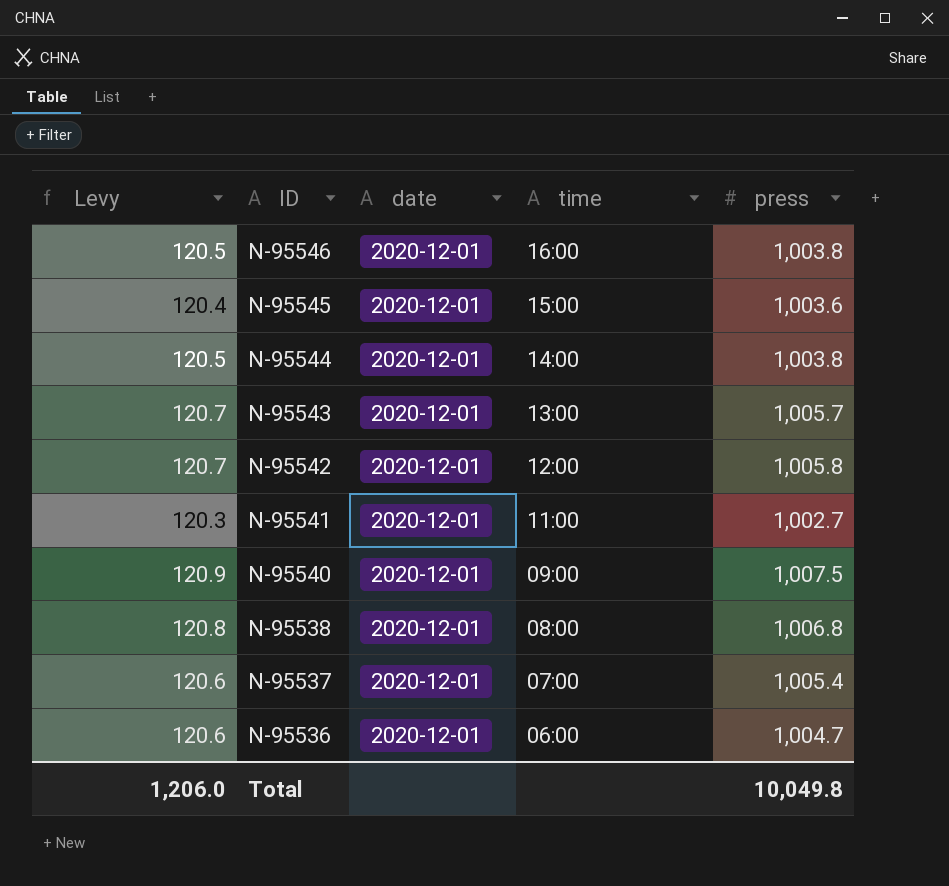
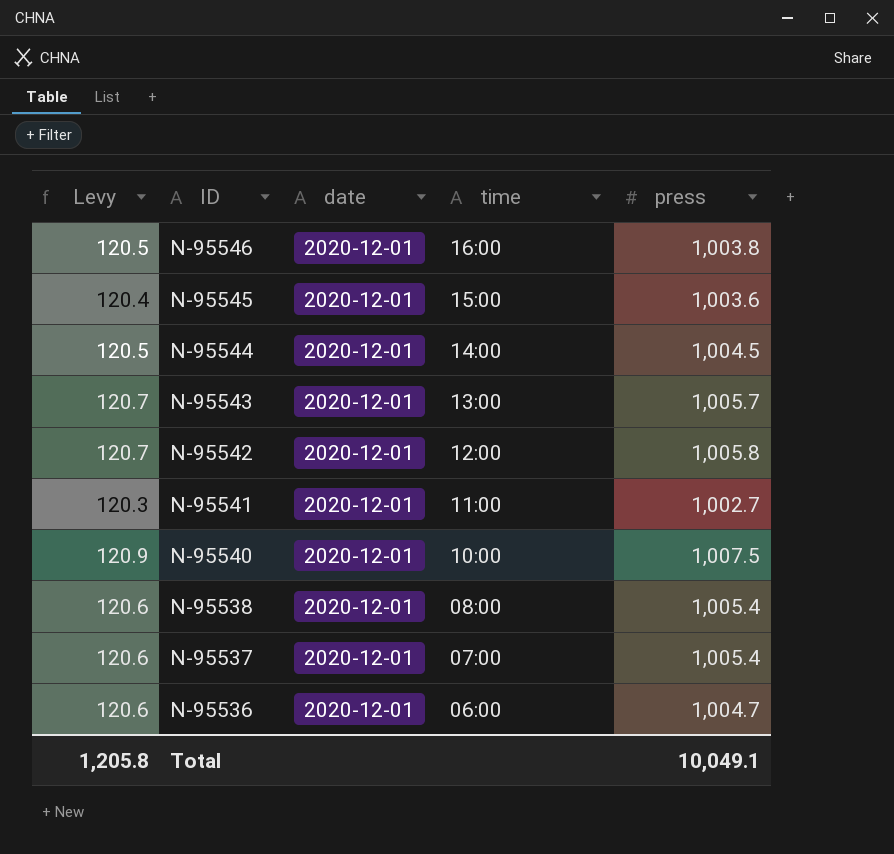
N-95544 | press: 1,003.8 -> 1,004.5
N-95540 | time: 09:00 -> 10:00
N-95538 | Levy: 120.8 -> 120.6
N-95538 | press: 1,006.8 -> 1,005.4
Total | Levy: 1,206.0 -> 1,205.8
Total | press: 10,049.8 -> 10,049.1

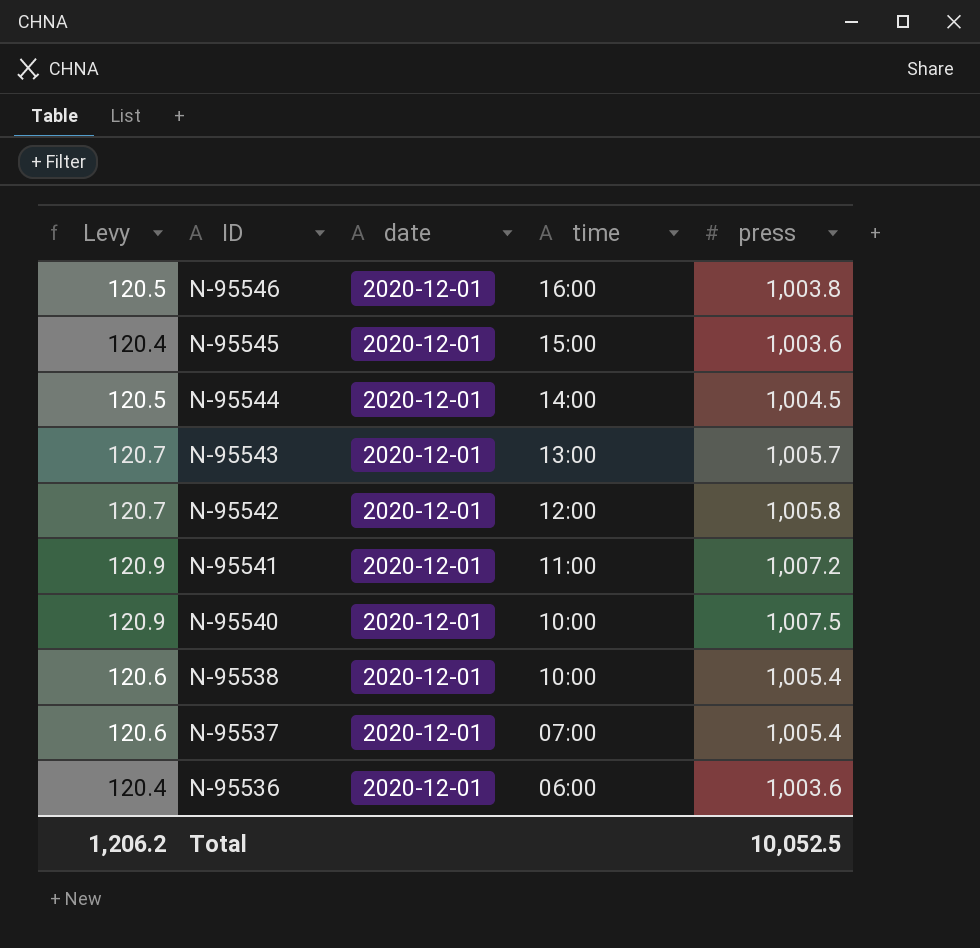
N-95541 | Levy: 120.3 -> 120.9
N-95541 | press: 1,002.7 -> 1,007.2
N-95538 | time: 08:00 -> 10:00
N-95536 | Levy: 120.6 -> 120.4
N-95536 | press: 1,004.7 -> 1,003.6
Total | Levy: 1,205.8 -> 1,206.2
Total | press: 10,049.1 -> 10,052.5

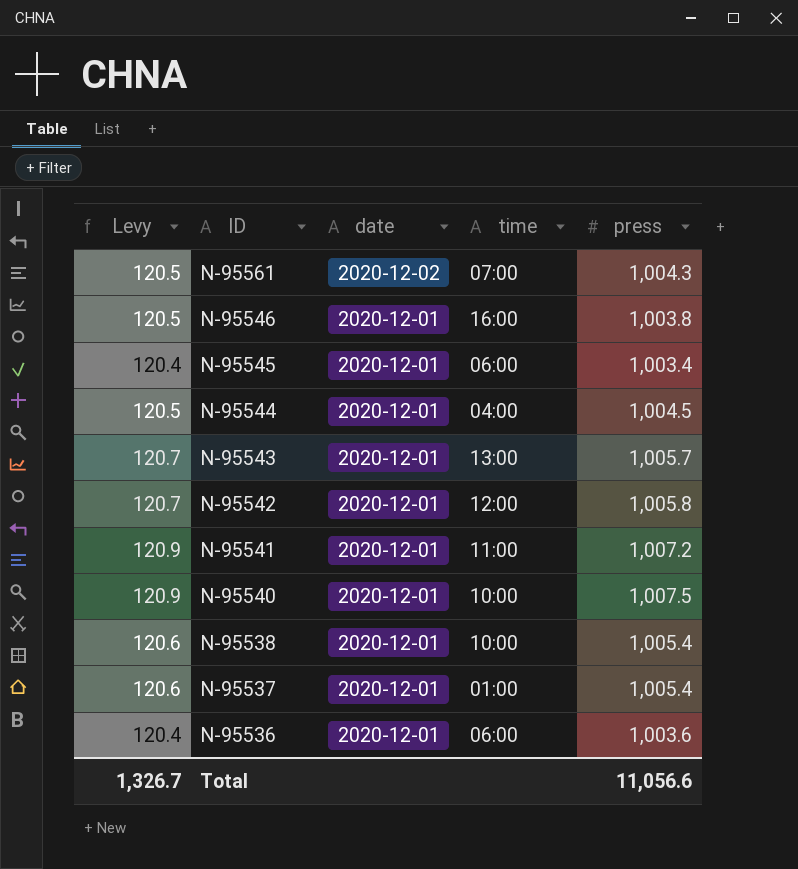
row N-95561: none -> 120.5 | 2020-12-02 | 07:00 | 1,004.3
N-95545 | time: 15:00 -> 06:00
N-95545 | press: 1,003.6 -> 1,003.4
N-95544 | time: 14:00 -> 04:00
N-95537 | time: 07:00 -> 01:00
Total | Levy: 1,206.2 -> 1,326.7
Total | press: 10,052.5 -> 11,056.6

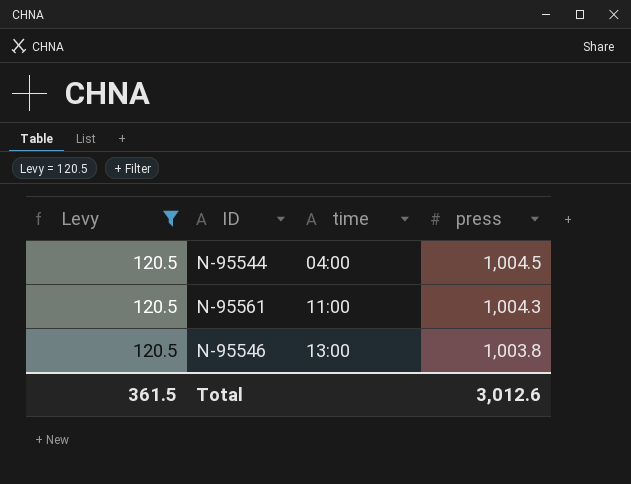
filter: none -> Levy = 120.5
row order: ID descending -> time ascending
column date | position: 3 -> none
N-95561 | time: 07:00 -> 11:00
N-95546 | time: 16:00 -> 13:00
Total | Levy: 1,326.7 -> 361.5
Total | press: 11,056.6 -> 3,012.6

